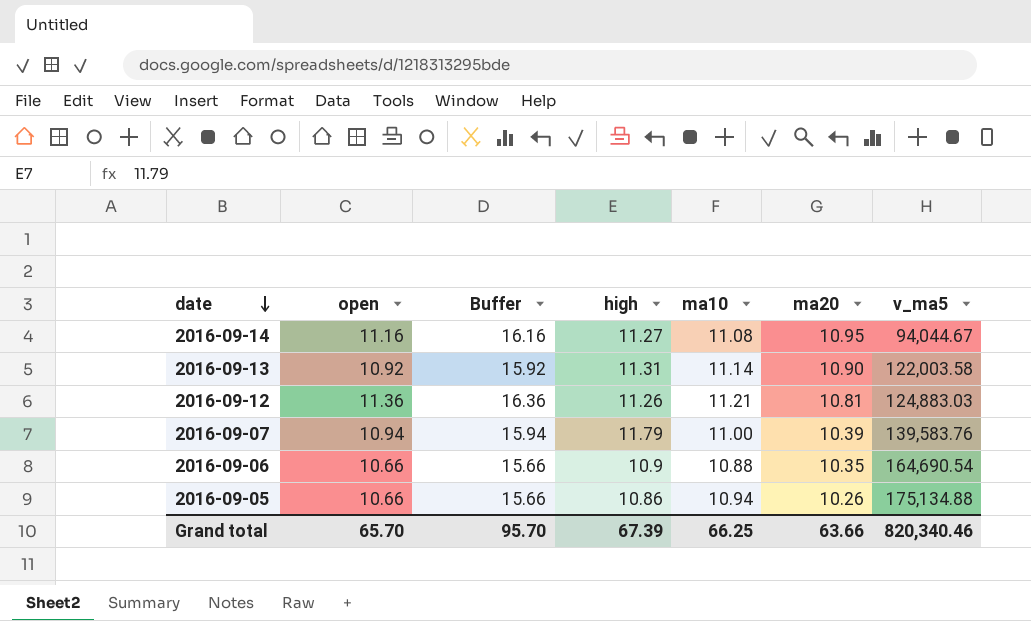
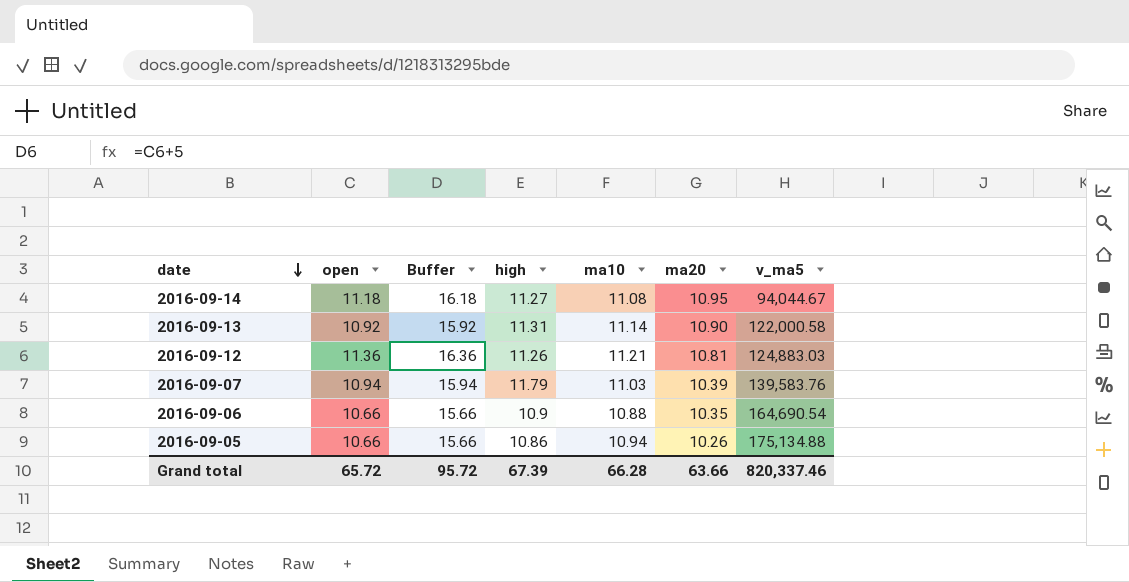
2016-09-14 | open: 11.16 -> 11.18
2016-09-14 | Buffer: 16.16 -> 16.18
2016-09-13 | v_ma5: 122,003.58 -> 122,000.58
2016-09-07 | ma10: 11.00 -> 11.03
Grand total | open: 65.70 -> 65.72
Grand total | Buffer: 95.70 -> 95.72
Grand total | ma10: 66.25 -> 66.28
Grand total | v_ma5: 820,340.46 -> 820,337.46

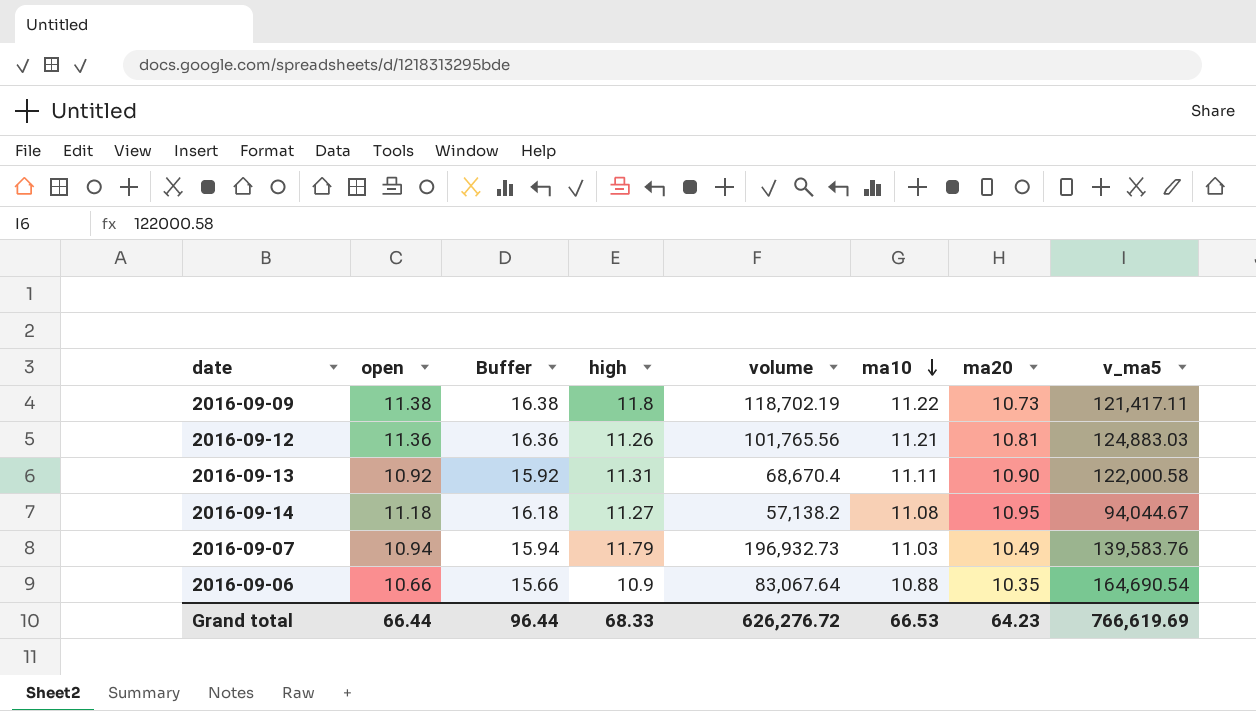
row order: date descending -> ma10 descending
column volume | position: none -> 5
row 2016-09-05: 10.66 | 15.66 | 10.86 | 10.94 | 10.26 | 175,134.88 -> none
row 2016-09-09: none -> 11.38 | 16.38 | 11.8 | 118,702.19 | 11.22 | 10.73 | 121,417.11
2016-09-13 | ma10: 11.14 -> 11.11
2016-09-07 | ma20: 10.39 -> 10.49
Grand total | open: 65.72 -> 66.44
Grand total | Buffer: 95.72 -> 96.44
Grand total | high: 67.39 -> 68.33
Grand total | ma10: 66.28 -> 66.53
Grand total | ma20: 63.66 -> 64.23
Grand total | v_ma5: 820,337.46 -> 766,619.69

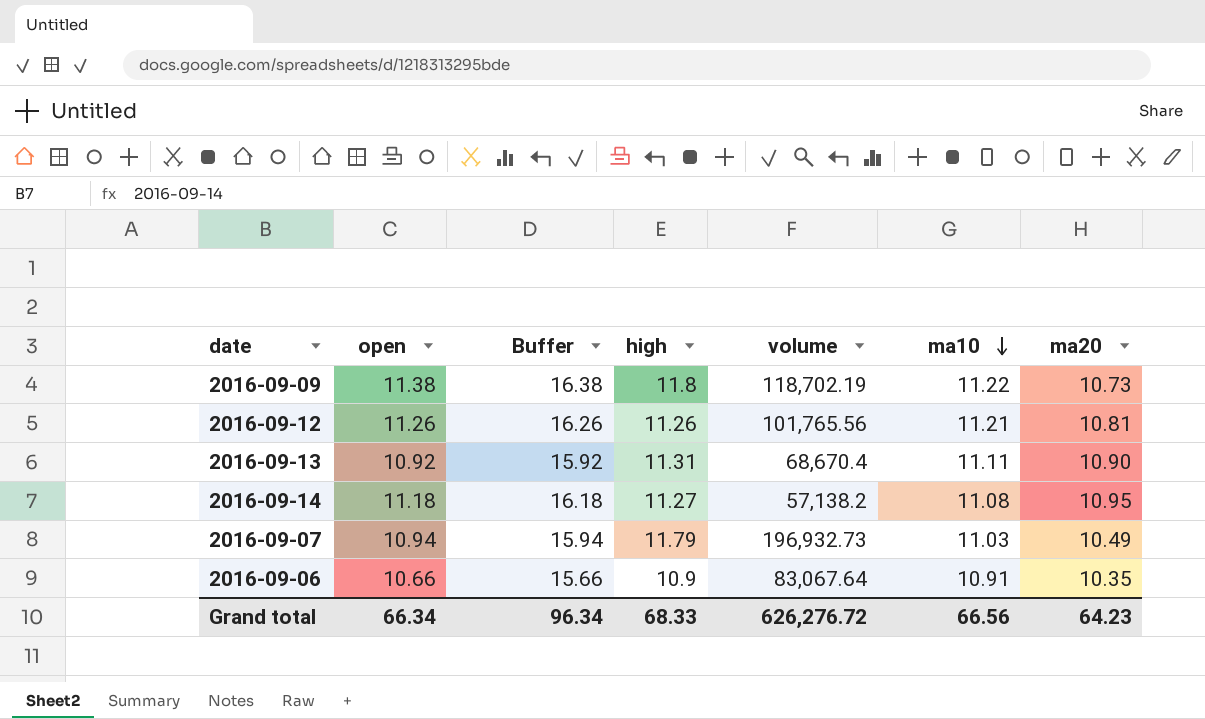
column v_ma5 | position: 8 -> none
2016-09-12 | open: 11.36 -> 11.26
2016-09-12 | Buffer: 16.36 -> 16.26
2016-09-06 | ma10: 10.88 -> 10.91
Grand total | open: 66.44 -> 66.34
Grand total | Buffer: 96.44 -> 96.34
Grand total | ma10: 66.53 -> 66.56

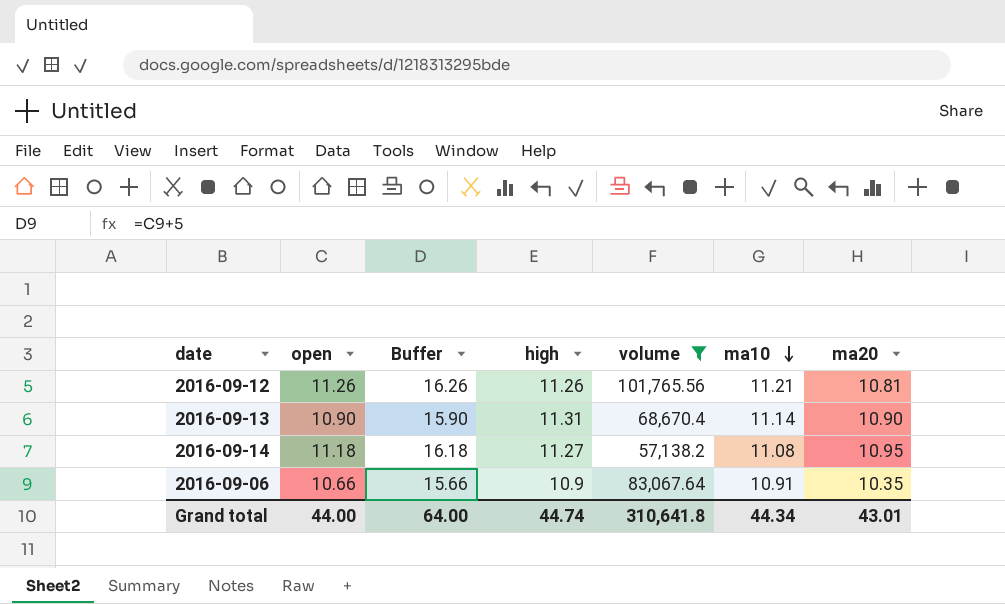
filter: none -> volume <= 101,765.56
2016-09-13 | open: 10.92 -> 10.90
2016-09-13 | Buffer: 15.92 -> 15.90
2016-09-13 | ma10: 11.11 -> 11.14
Grand total | open: 66.34 -> 44.00
Grand total | Buffer: 96.34 -> 64.00
Grand total | high: 68.33 -> 44.74
Grand total | volume: 626,276.72 -> 310,641.8
Grand total | ma10: 66.56 -> 44.34
Grand total | ma20: 64.23 -> 43.01

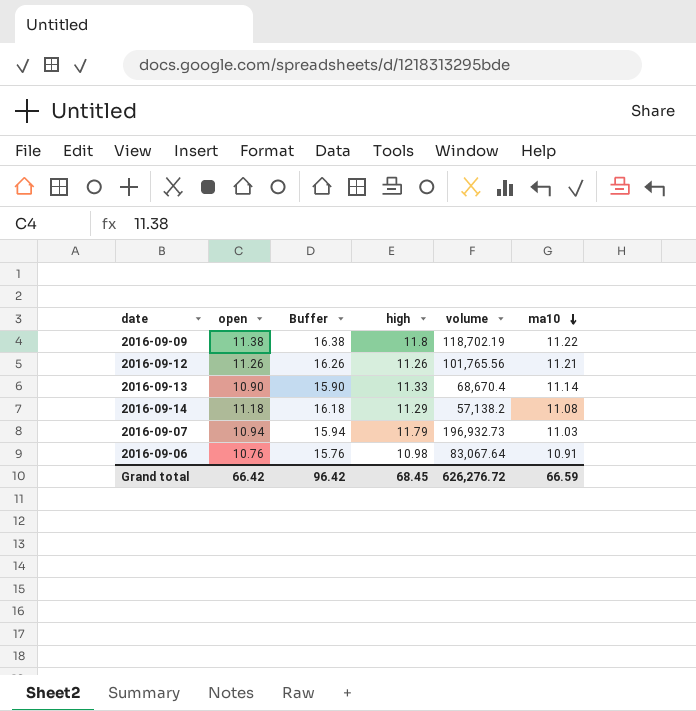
filter: volume <= 101,765.56 -> none
column ma20 | position: 7 -> none
2016-09-13 | high: 11.31 -> 11.33
2016-09-14 | high: 11.27 -> 11.29
2016-09-06 | open: 10.66 -> 10.76
2016-09-06 | Buffer: 15.66 -> 15.76
2016-09-06 | high: 10.9 -> 10.98
Grand total | open: 44.00 -> 66.42
Grand total | Buffer: 64.00 -> 96.42
Grand total | high: 44.74 -> 68.45
Grand total | volume: 310,641.8 -> 626,276.72
Grand total | ma10: 44.34 -> 66.59

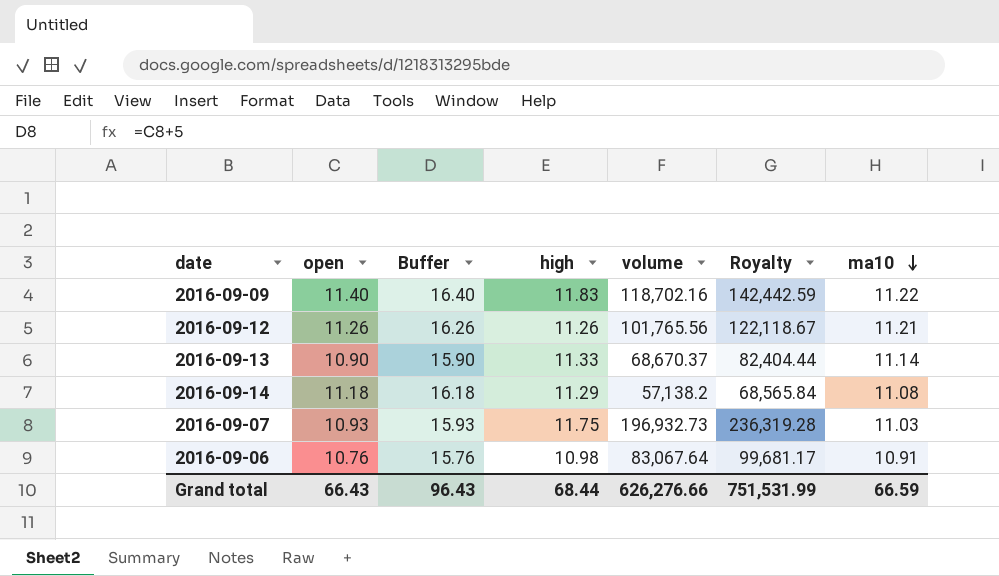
column Royalty | formula: none -> [volume] * 1.2
2016-09-09 | open: 11.38 -> 11.40
2016-09-09 | Buffer: 16.38 -> 16.40
2016-09-09 | high: 11.8 -> 11.83
2016-09-09 | volume: 118,702.19 -> 118,702.16
2016-09-13 | volume: 68,670.4 -> 68,670.37
2016-09-07 | open: 10.94 -> 10.93
2016-09-07 | Buffer: 15.94 -> 15.93
2016-09-07 | high: 11.79 -> 11.75
Grand total | open: 66.42 -> 66.43
Grand total | Buffer: 96.42 -> 96.43
Grand total | high: 68.45 -> 68.44
Grand total | volume: 626,276.72 -> 626,276.66

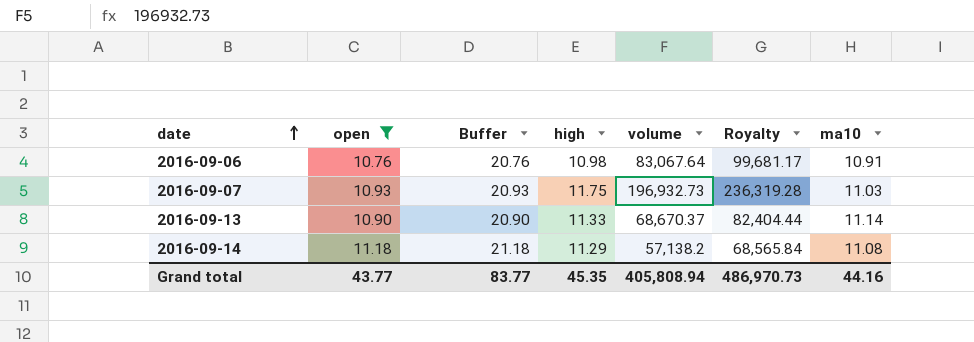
filter: none -> open <= 11.18
row order: ma10 descending -> date ascending
column Buffer | formula: [open] + 5 -> [open] + 10
Grand total | open: 66.43 -> 43.77
Grand total | Buffer: 96.43 -> 83.77
Grand total | high: 68.44 -> 45.35
Grand total | volume: 626,276.66 -> 405,808.94
Grand total | Royalty: 751,531.99 -> 486,970.73
Grand total | ma10: 66.59 -> 44.16

